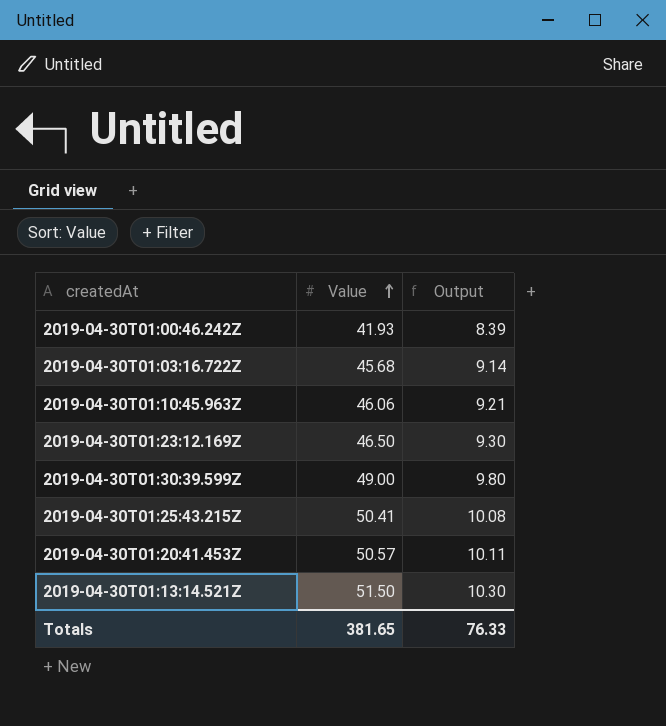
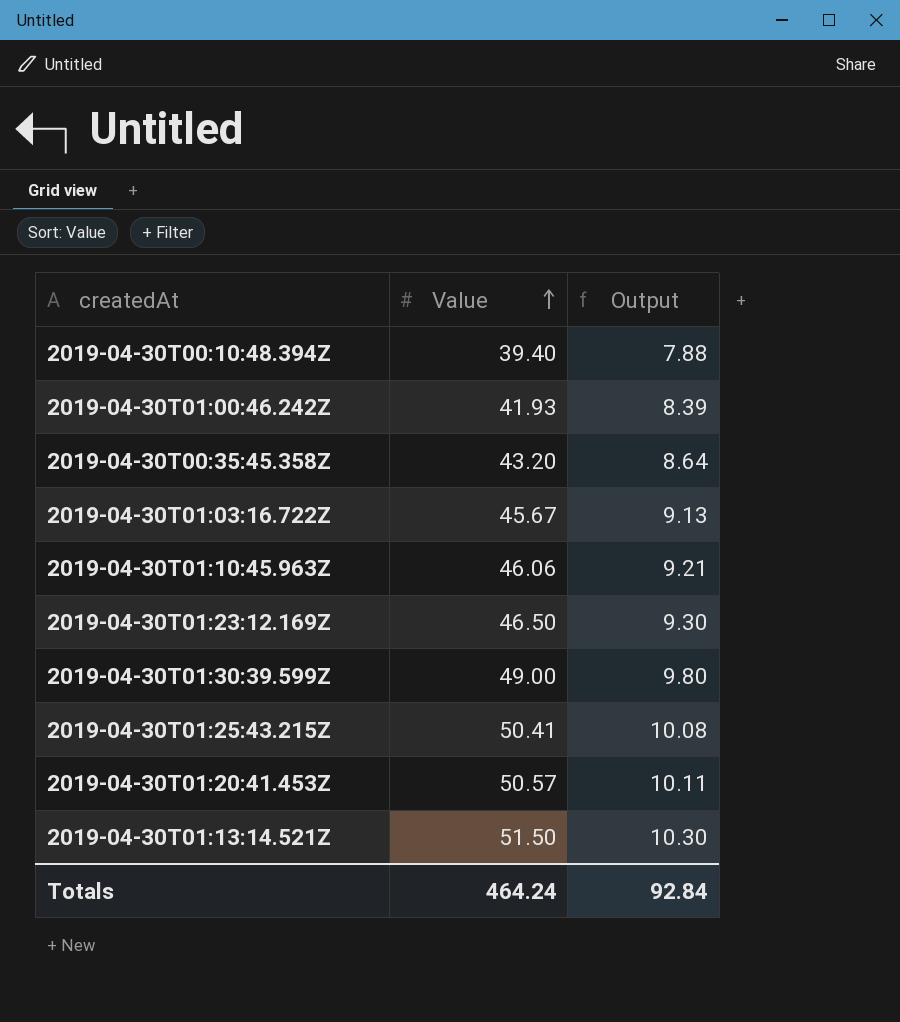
row 2019-04-30T00:10:48.394Z: none -> 39.40 | 7.88
row 2019-04-30T00:35:45.358Z: none -> 43.20 | 8.64
2019-04-30T01:03:16.722Z | Value: 45.68 -> 45.67
2019-04-30T01:03:16.722Z | Output: 9.14 -> 9.13
Totals | Value: 381.65 -> 464.24
Totals | Output: 76.33 -> 92.84

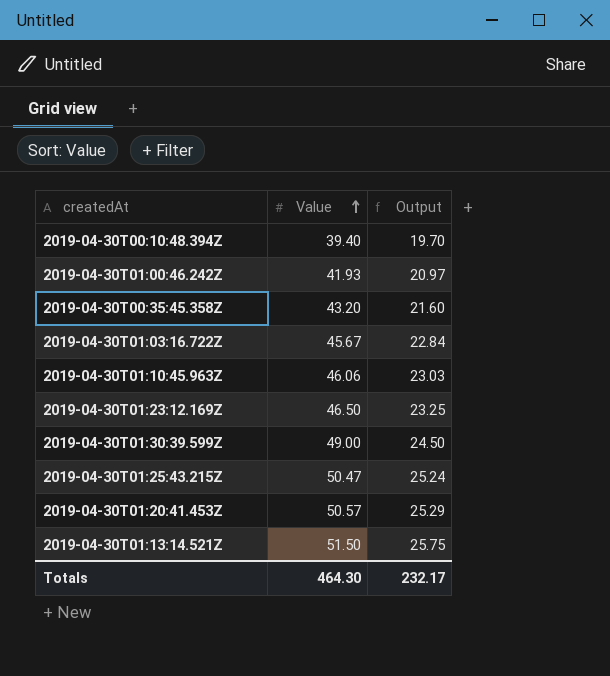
column Output | formula: [Value] * 0.2 -> [Value] * 0.5
2019-04-30T01:25:43.215Z | Value: 50.41 -> 50.47
Totals | Value: 464.24 -> 464.30
Totals | Output: 92.84 -> 232.17

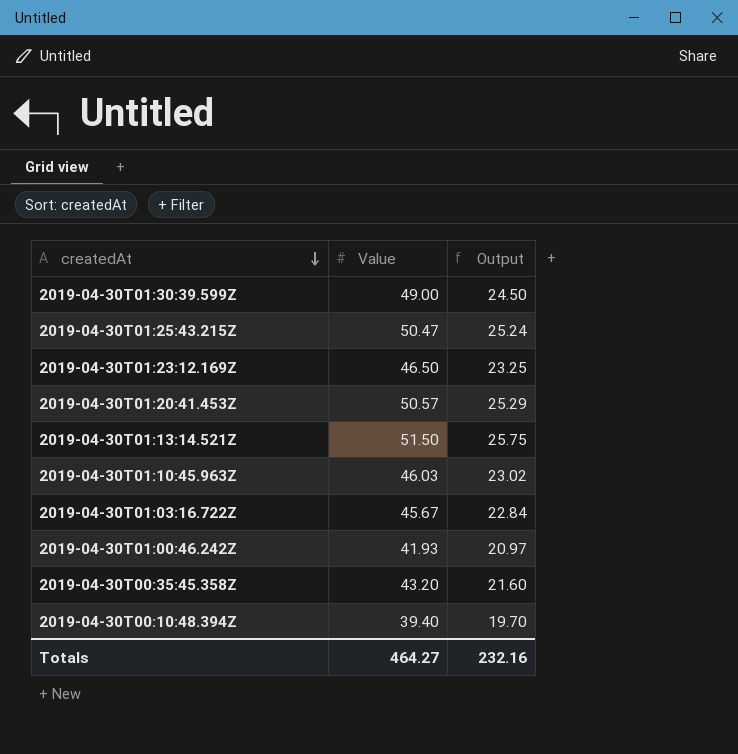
row order: Value ascending -> createdAt descending
2019-04-30T01:10:45.963Z | Value: 46.06 -> 46.03
2019-04-30T01:10:45.963Z | Output: 23.03 -> 23.02
Totals | Value: 464.30 -> 464.27
Totals | Output: 232.17 -> 232.16

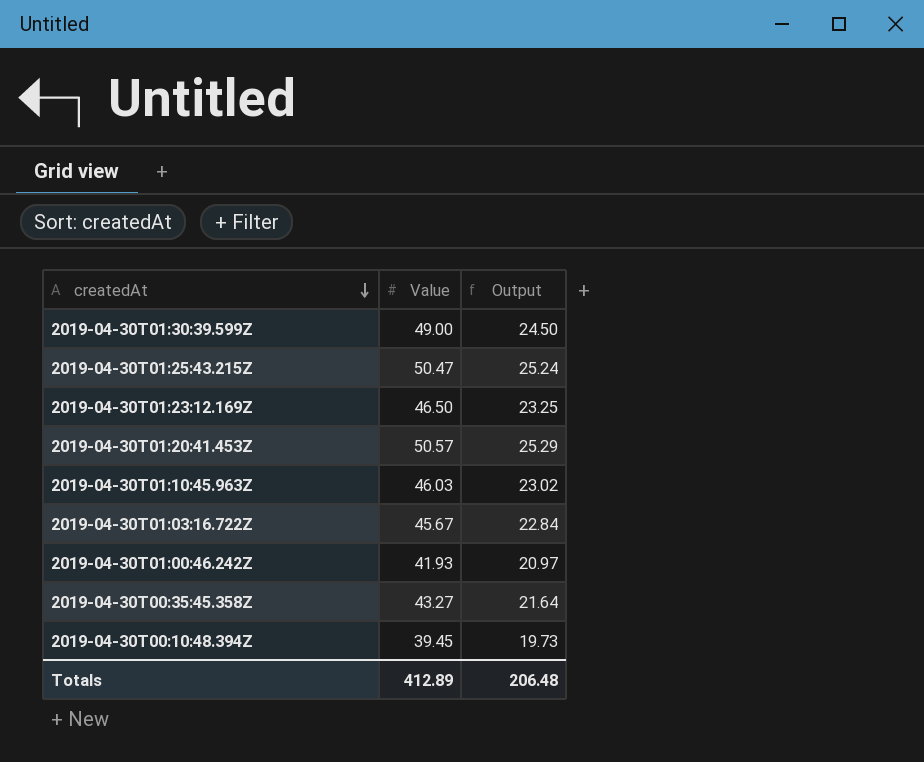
row 2019-04-30T01:13:14.521Z: 51.50 | 25.75 -> none
2019-04-30T00:35:45.358Z | Value: 43.20 -> 43.27
2019-04-30T00:35:45.358Z | Output: 21.60 -> 21.64
2019-04-30T00:10:48.394Z | Value: 39.40 -> 39.45
2019-04-30T00:10:48.394Z | Output: 19.70 -> 19.73
Totals | Value: 464.27 -> 412.89
Totals | Output: 232.16 -> 206.48

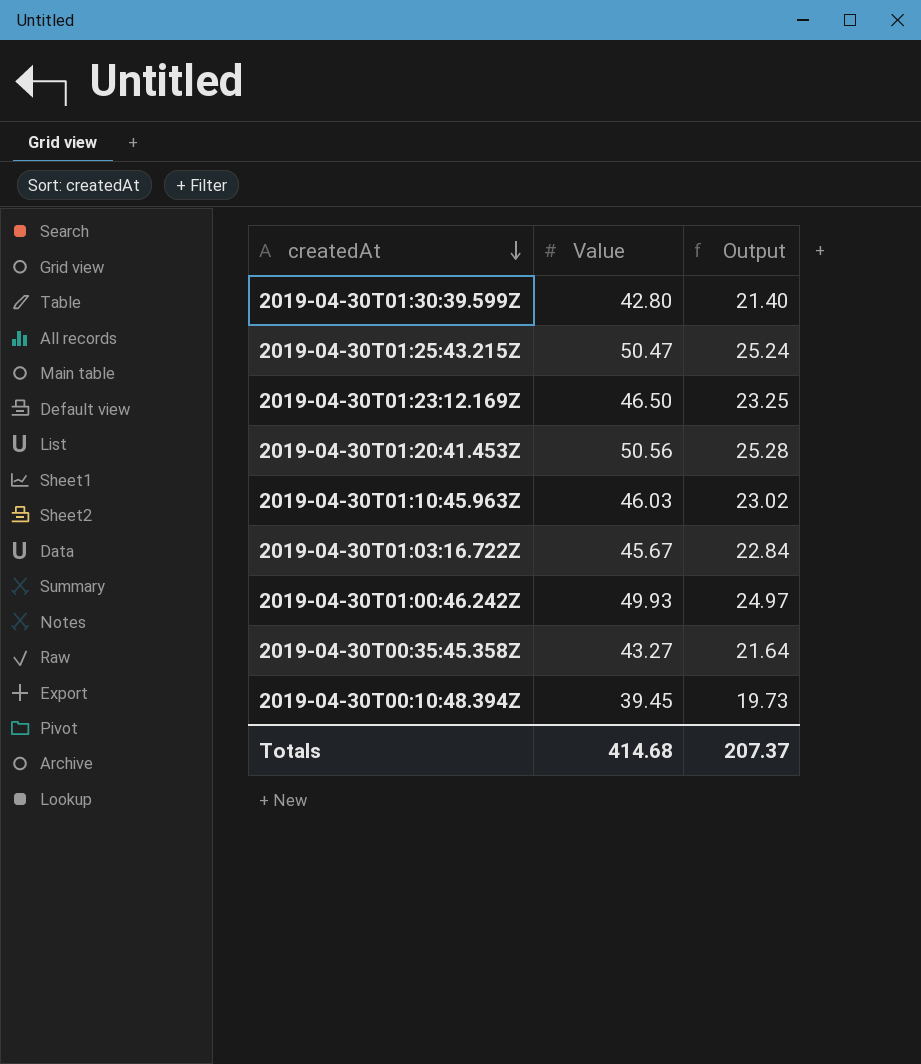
2019-04-30T01:30:39.599Z | Value: 49.00 -> 42.80
2019-04-30T01:30:39.599Z | Output: 24.50 -> 21.40
2019-04-30T01:20:41.453Z | Value: 50.57 -> 50.56
2019-04-30T01:20:41.453Z | Output: 25.29 -> 25.28
2019-04-30T01:00:46.242Z | Value: 41.93 -> 49.93
2019-04-30T01:00:46.242Z | Output: 20.97 -> 24.97
Totals | Value: 412.89 -> 414.68
Totals | Output: 206.48 -> 207.37

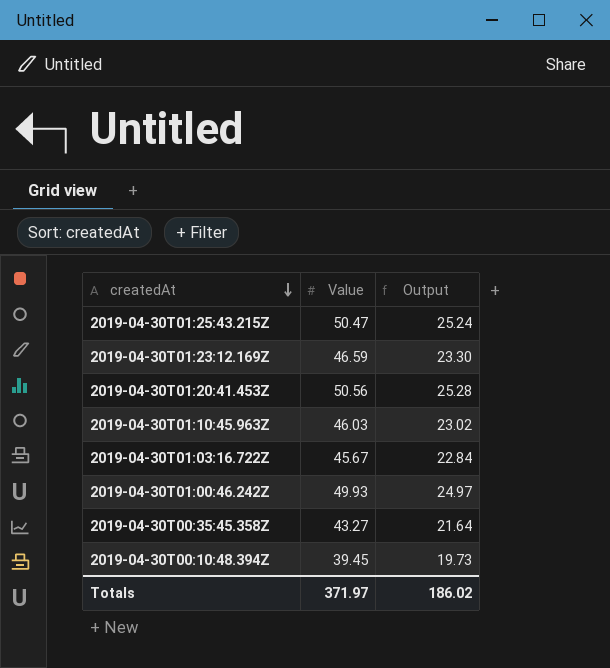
row 2019-04-30T01:30:39.599Z: 42.80 | 21.40 -> none
2019-04-30T01:23:12.169Z | Value: 46.50 -> 46.59
2019-04-30T01:23:12.169Z | Output: 23.25 -> 23.30
Totals | Value: 414.68 -> 371.97
Totals | Output: 207.37 -> 186.02

